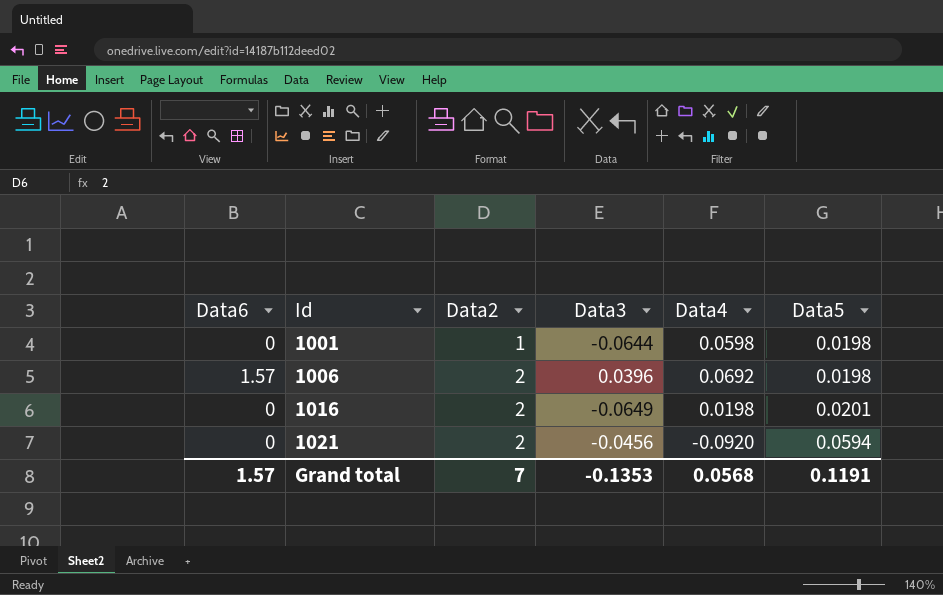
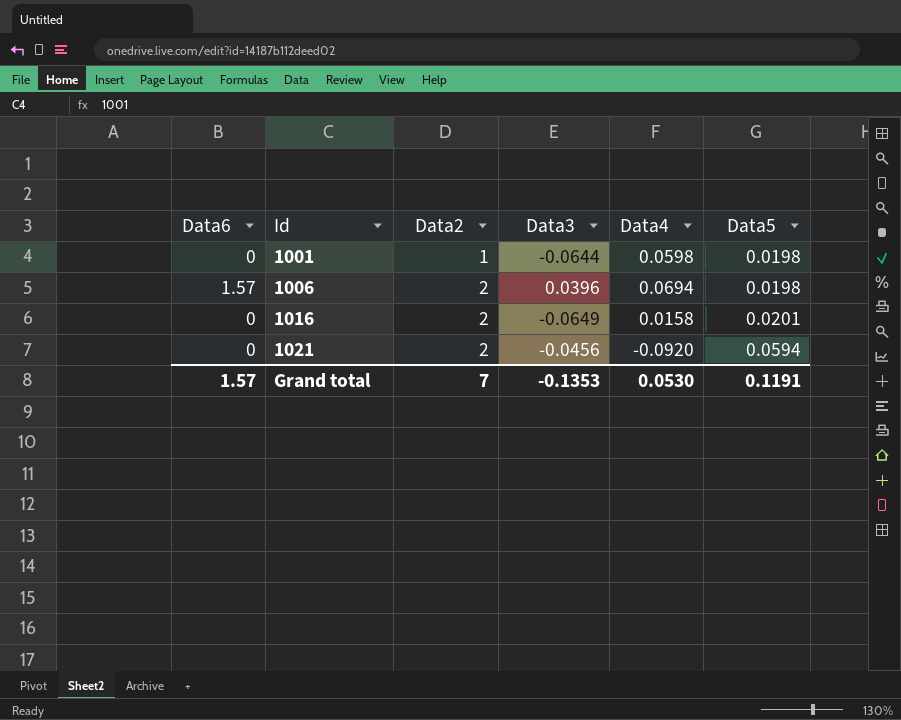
1006 | Data4: 0.0692 -> 0.0694
1016 | Data4: 0.0198 -> 0.0158
Grand total | Data4: 0.0568 -> 0.0530

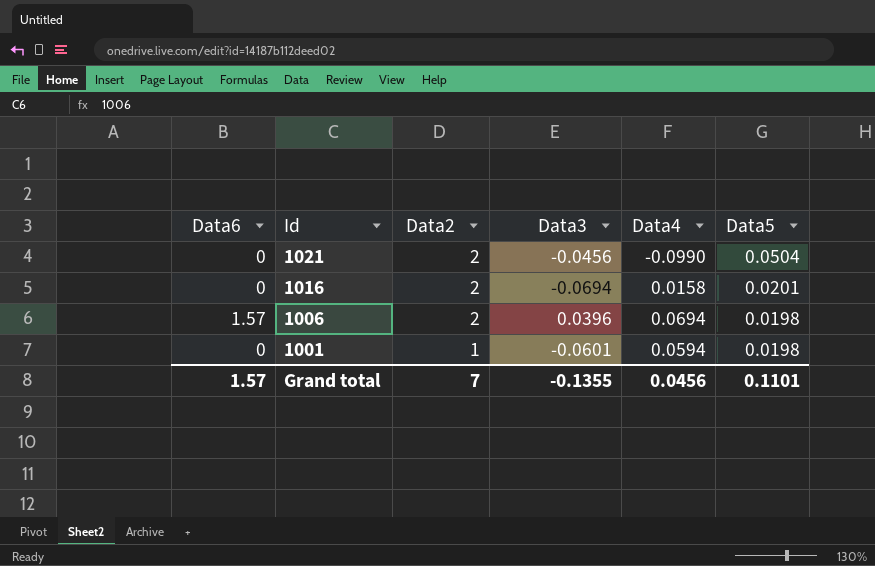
row order: Id ascending -> Id descending
1021 | Data4: -0.0920 -> -0.0990
1021 | Data5: 0.0594 -> 0.0504
1016 | Data3: -0.0649 -> -0.0694
1001 | Data3: -0.0644 -> -0.0601
1001 | Data4: 0.0598 -> 0.0594
Grand total | Data3: -0.1353 -> -0.1355
Grand total | Data4: 0.0530 -> 0.0456
Grand total | Data5: 0.1191 -> 0.1101

